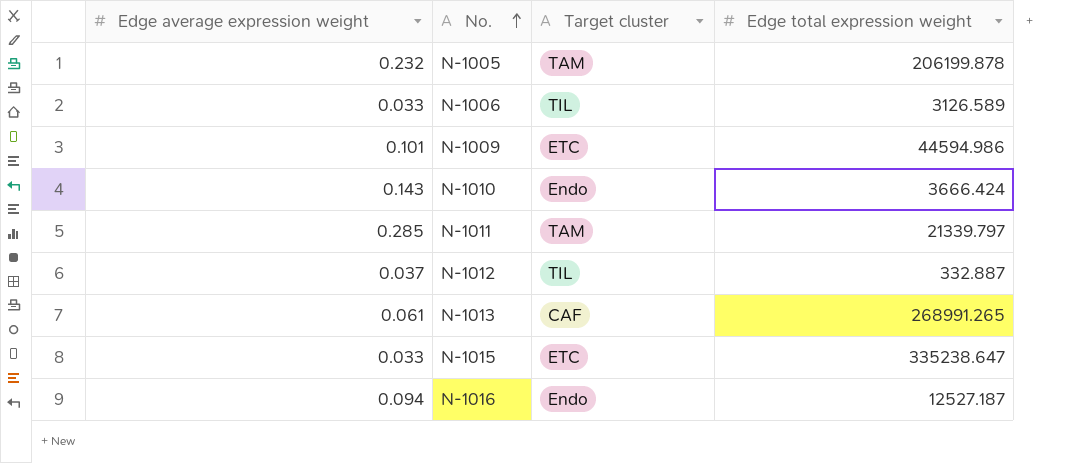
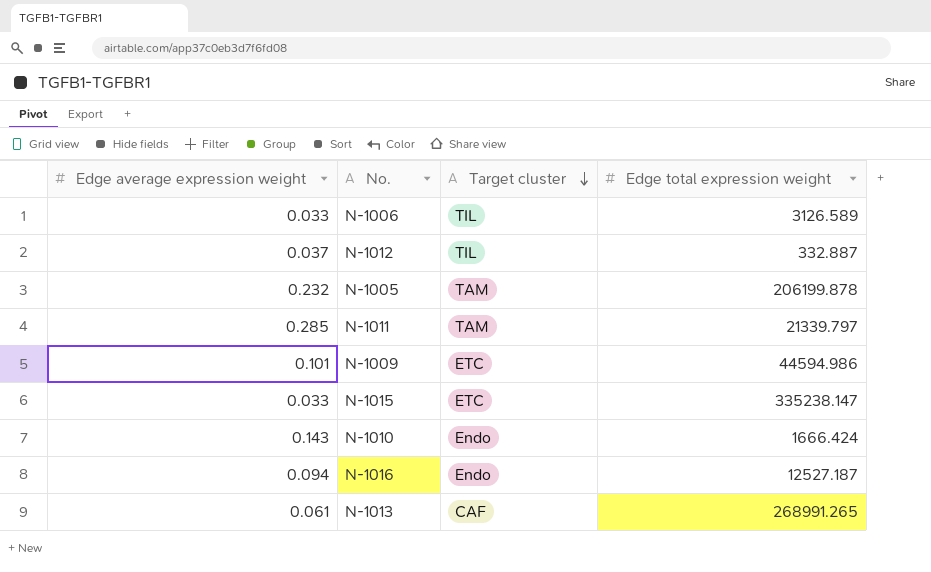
row order: No. ascending -> Target cluster descending
N-1015 | Edge total expression weight: 335238.647 -> 335238.147
N-1010 | Edge total expression weight: 3666.424 -> 1666.424

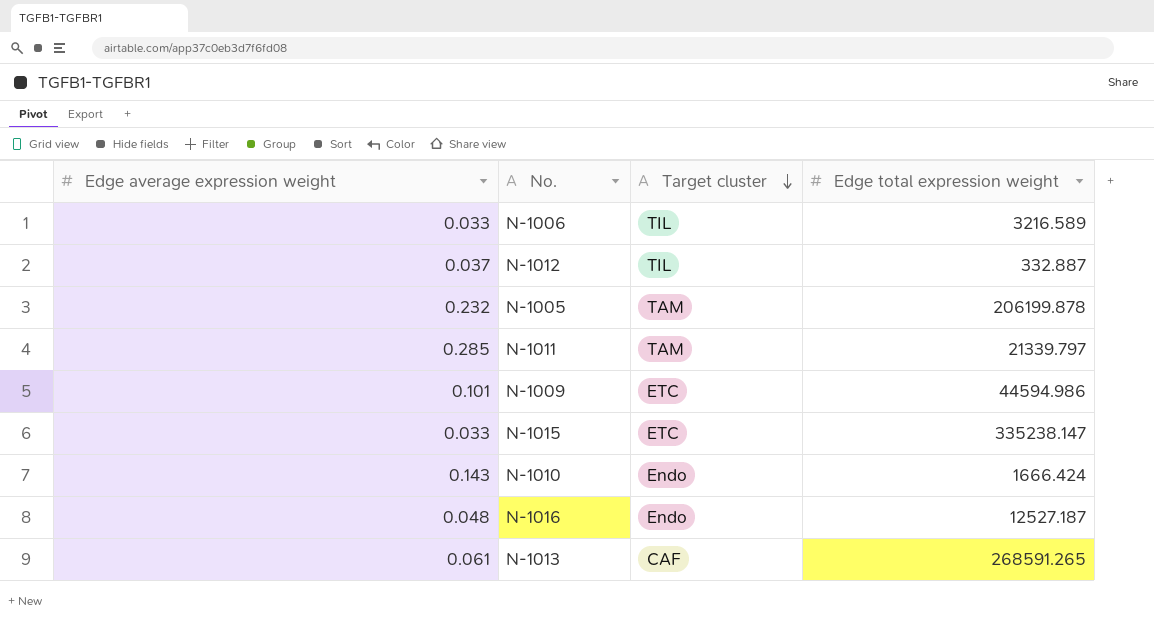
N-1006 | Edge total expression weight: 3126.589 -> 3216.589
N-1016 | Edge average expression weight: 0.094 -> 0.048
N-1013 | Edge total expression weight: 268991.265 -> 268591.265

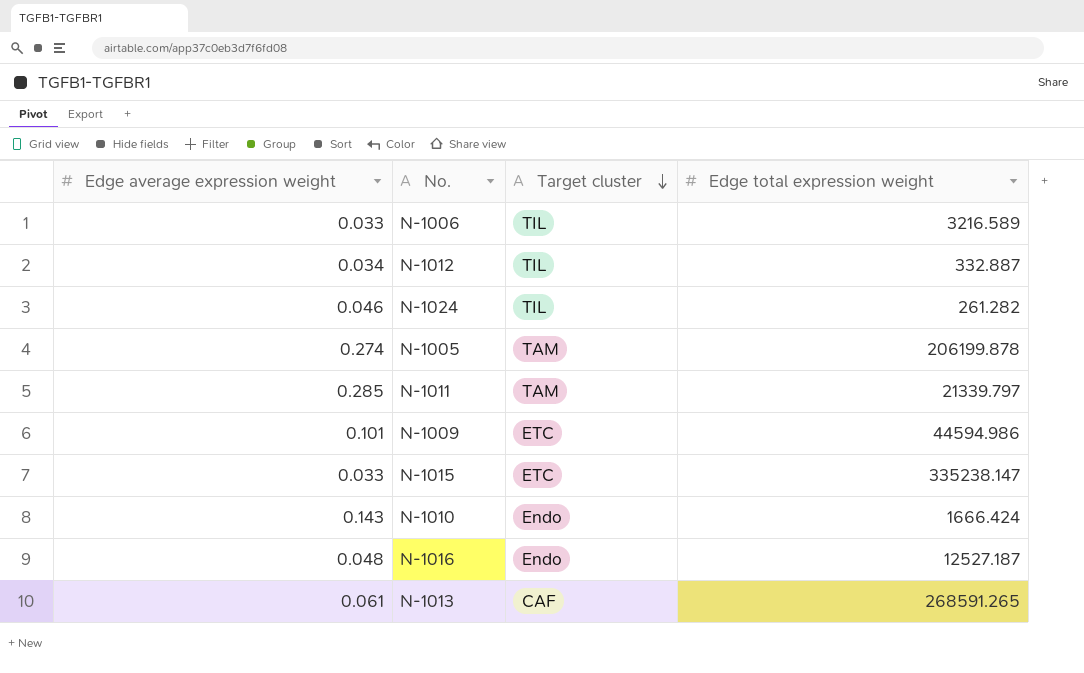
N-1012 | Edge average expression weight: 0.037 -> 0.034
row N-1024: none -> 0.046 | TIL | 261.282
N-1005 | Edge average expression weight: 0.232 -> 0.274

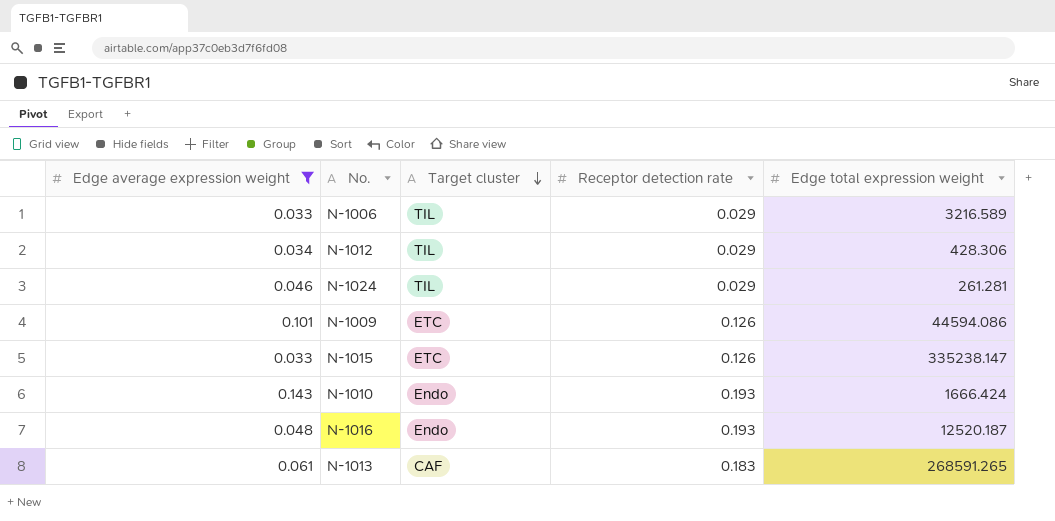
filter: none -> Edge average expression weight <= 0.143
column Receptor detection rate | position: none -> 4
N-1012 | Edge total expression weight: 332.887 -> 428.306
N-1024 | Edge total expression weight: 261.282 -> 261.281
N-1009 | Edge total expression weight: 44594.986 -> 44594.086
N-1016 | Edge total expression weight: 12527.187 -> 12520.187

